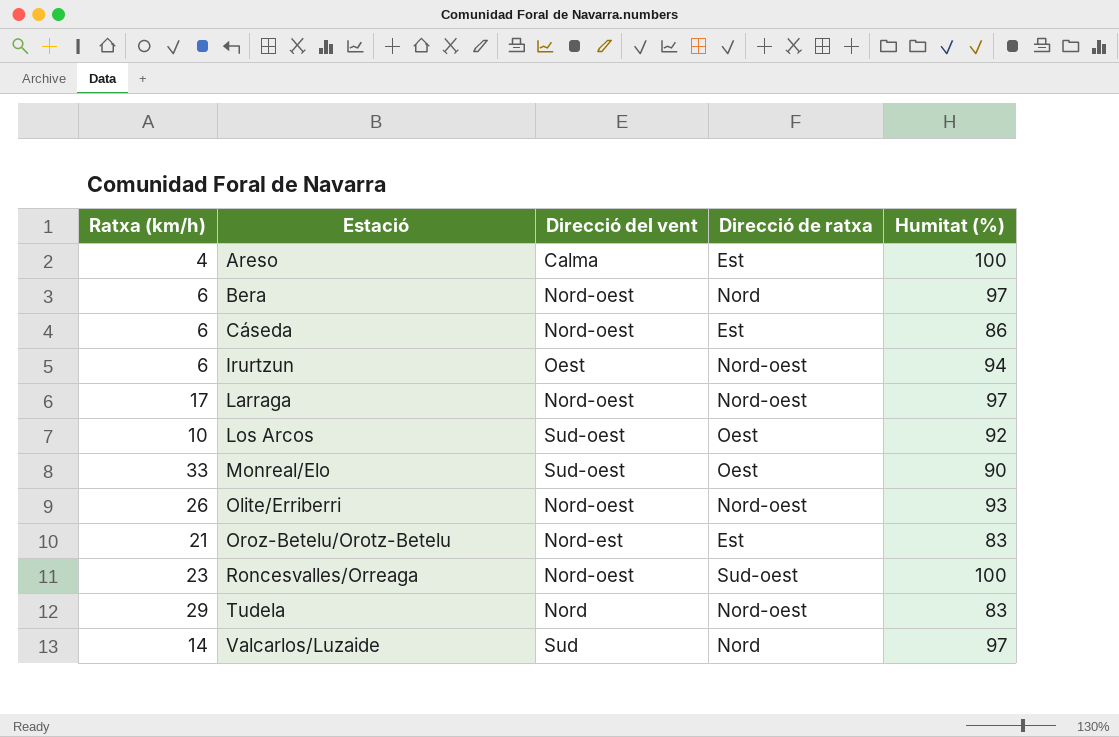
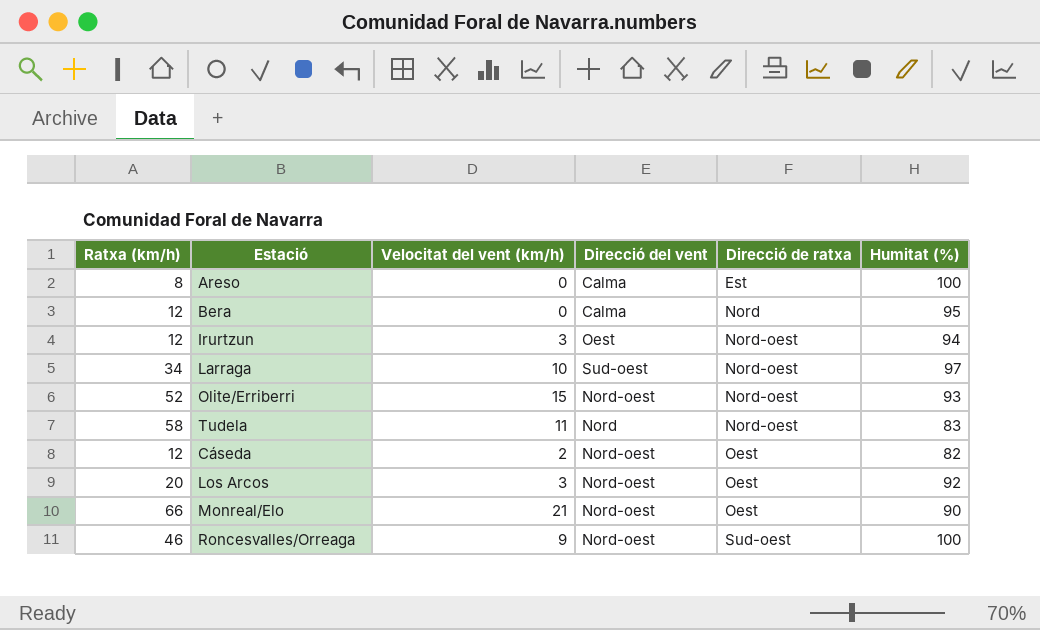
row order: Estació ascending -> Direcció de ratxa ascending
column Velocitat del vent (km/h) | position: none -> 3
row Oroz-Betelu/Orotz-Betelu: 21 | Nord-est | Est | 83 -> none
row Valcarlos/Luzaide: 14 | Sud | Nord | 97 -> none
Areso | Ratxa (km/h): 4 -> 8
Bera | Ratxa (km/h): 6 -> 12
Bera | Direcció del vent: Nord-oest -> Calma
Bera | Humitat (%): 97 -> 95
Irurtzun | Ratxa (km/h): 6 -> 12
Larraga | Ratxa (km/h): 17 -> 34
Larraga | Direcció del vent: Nord-oest -> Sud-oest
Olite/Erriberri | Ratxa (km/h): 26 -> 52
Tudela | Ratxa (km/h): 29 -> 58
Cáseda | Ratxa (km/h): 6 -> 12
Cáseda | Direcció de ratxa: Est -> Oest
Cáseda | Humitat (%): 86 -> 82
Los Arcos | Ratxa (km/h): 10 -> 20
Los Arcos | Direcció del vent: Sud-oest -> Nord-oest
Monreal/Elo | Ratxa (km/h): 33 -> 66
Monreal/Elo | Direcció del vent: Sud-oest -> Nord-oest
Roncesvalles/Orreaga | Ratxa (km/h): 23 -> 46

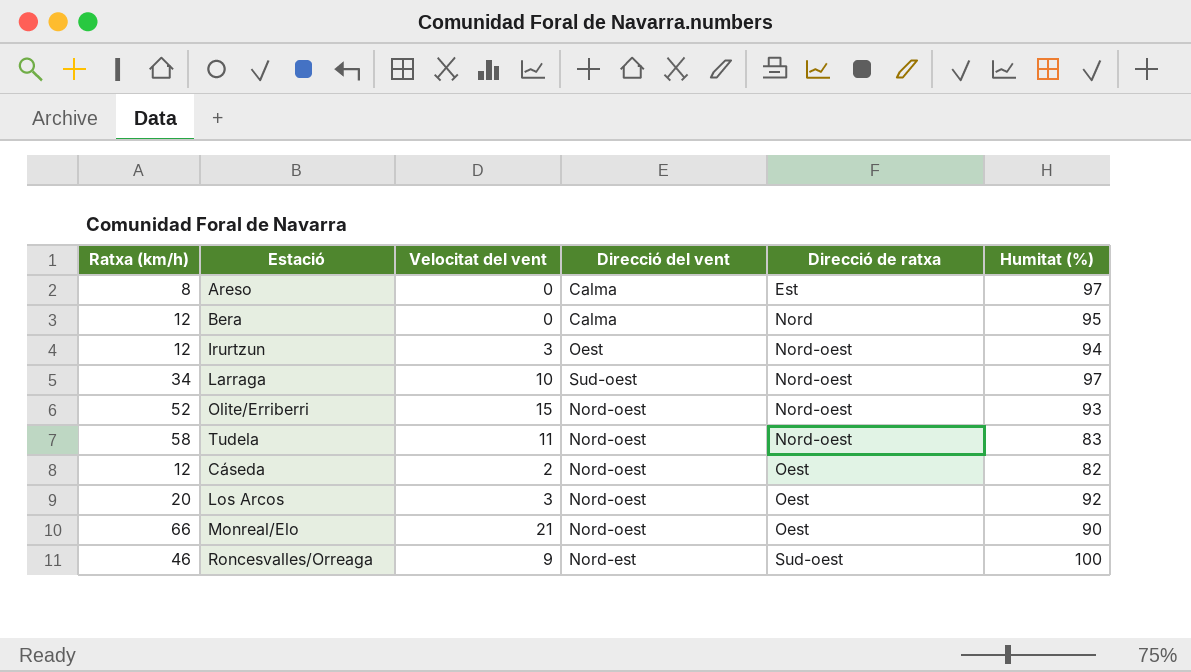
column name: Velocitat del vent (km/h) -> Velocitat del vent
Areso | Humitat (%): 100 -> 97
Tudela | Direcció del vent: Nord -> Nord-oest
Roncesvalles/Orreaga | Direcció del vent: Nord-oest -> Nord-est

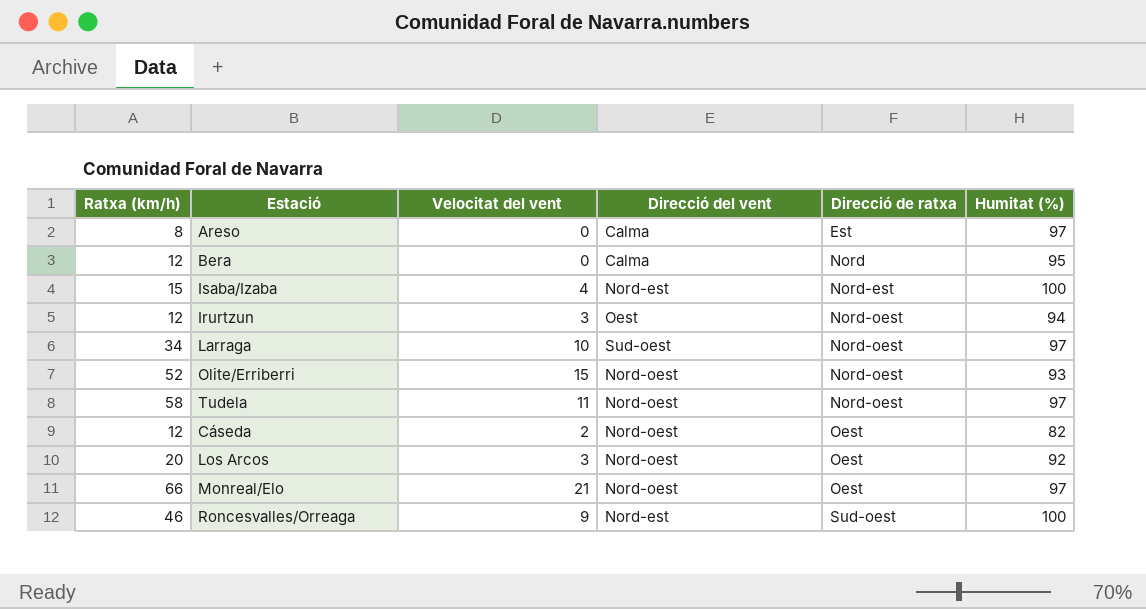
row Isaba/Izaba: none -> 15 | 4 | Nord-est | Nord-est | 100
Tudela | Humitat (%): 83 -> 97
Monreal/Elo | Humitat (%): 90 -> 97

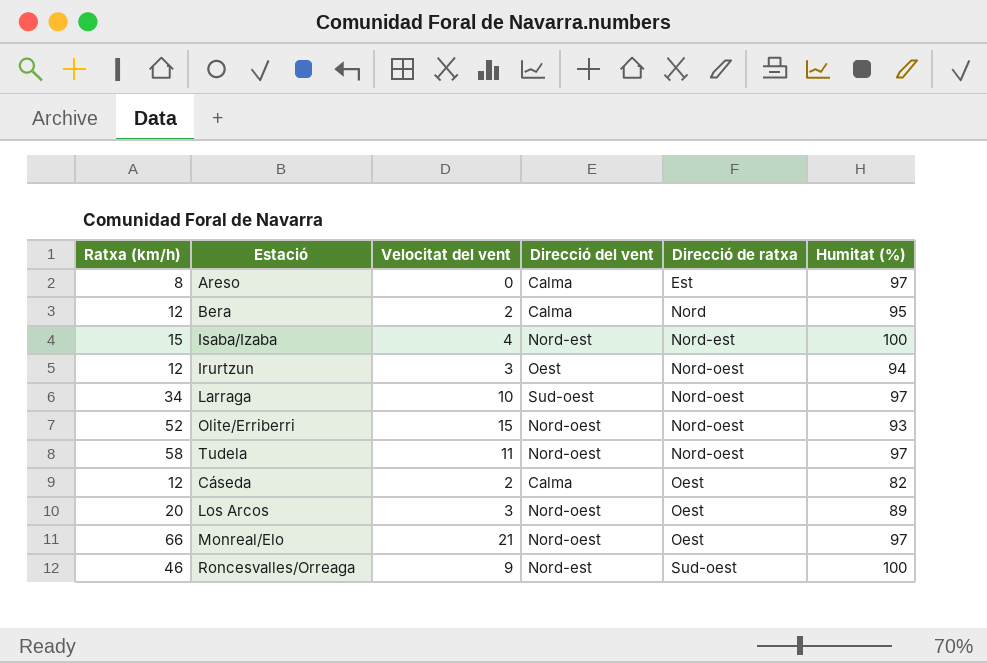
Bera | Velocitat del vent: 0 -> 2
Cáseda | Direcció del vent: Nord-oest -> Calma
Los Arcos | Humitat (%): 92 -> 89

